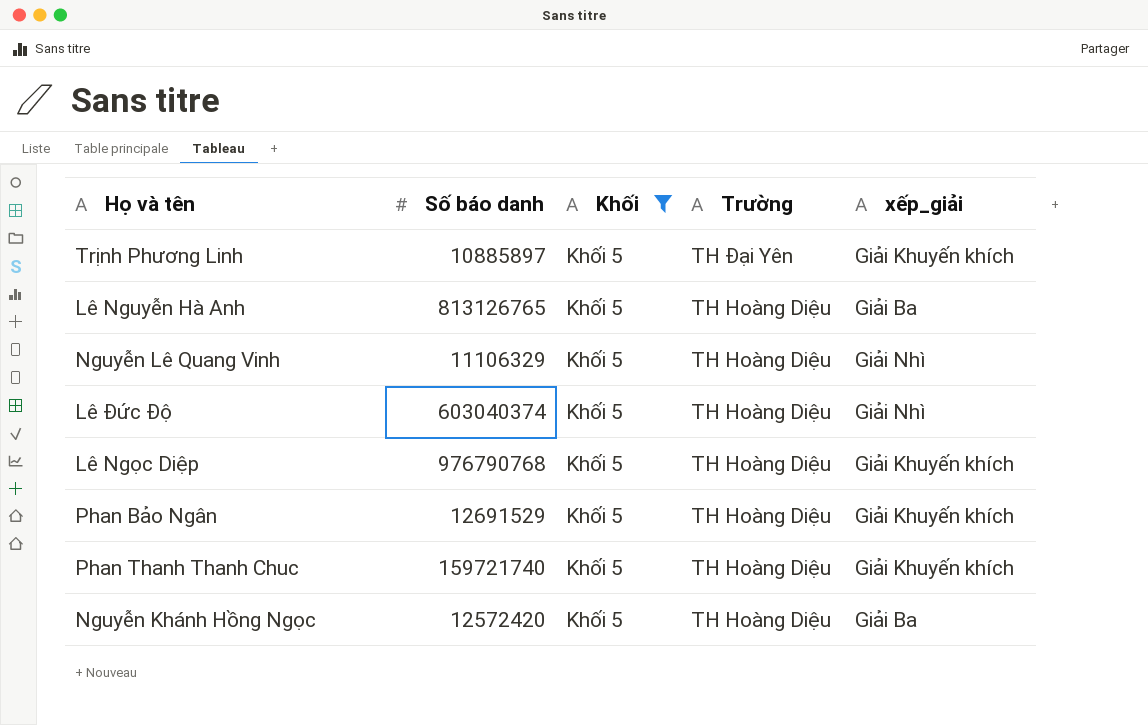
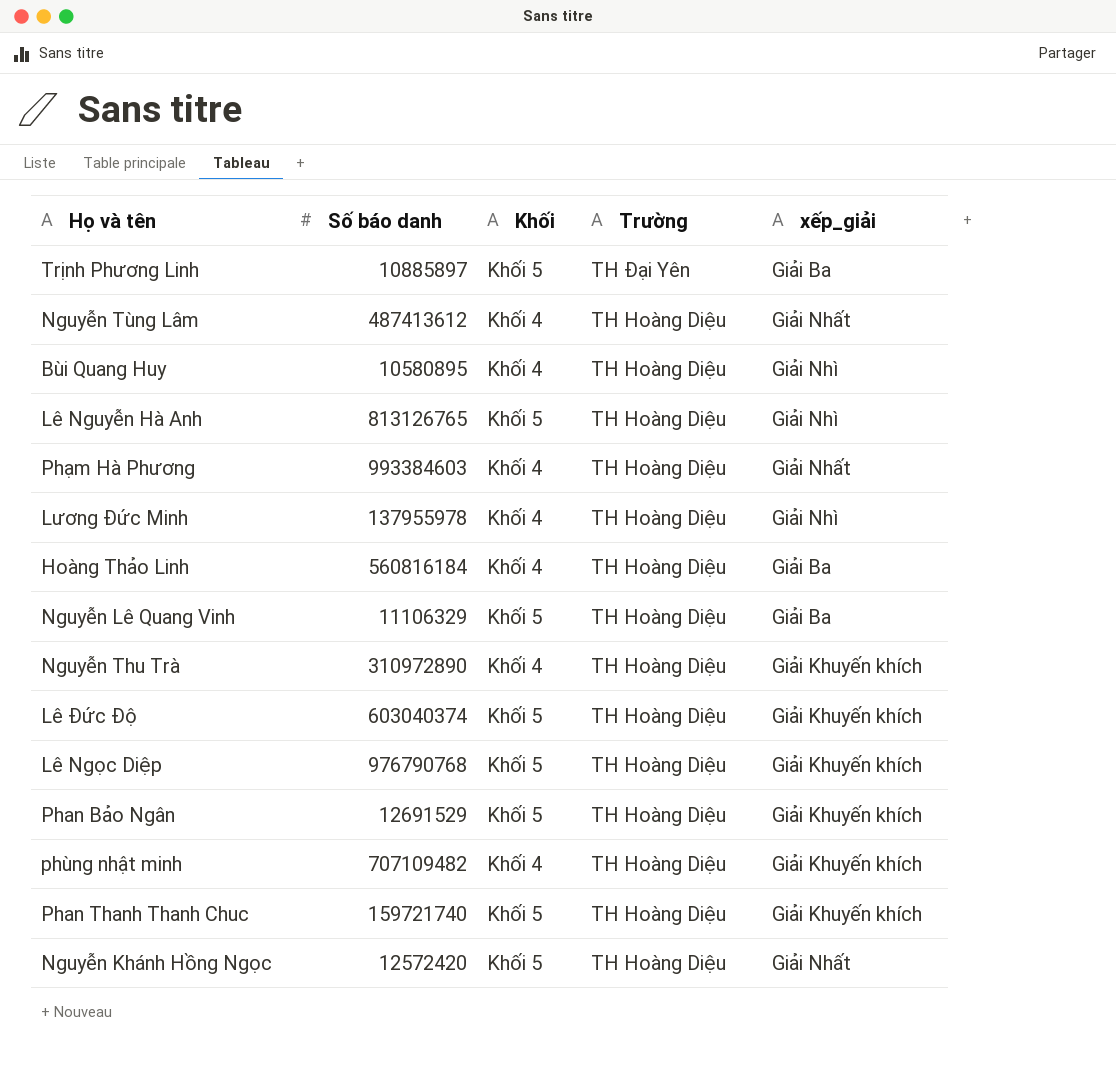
filter: Khối = Khối 5 -> none
Trịnh Phương Linh | xếp_giải: Giải Khuyến khích -> Giải Ba
Lê Nguyễn Hà Anh | xếp_giải: Giải Ba -> Giải Nhì
Nguyễn Lê Quang Vinh | xếp_giải: Giải Nhì -> Giải Ba
Lê Đức Độ | xếp_giải: Giải Nhì -> Giải Khuyến khích
Nguyễn Khánh Hồng Ngọc | xếp_giải: Giải Ba -> Giải Nhất

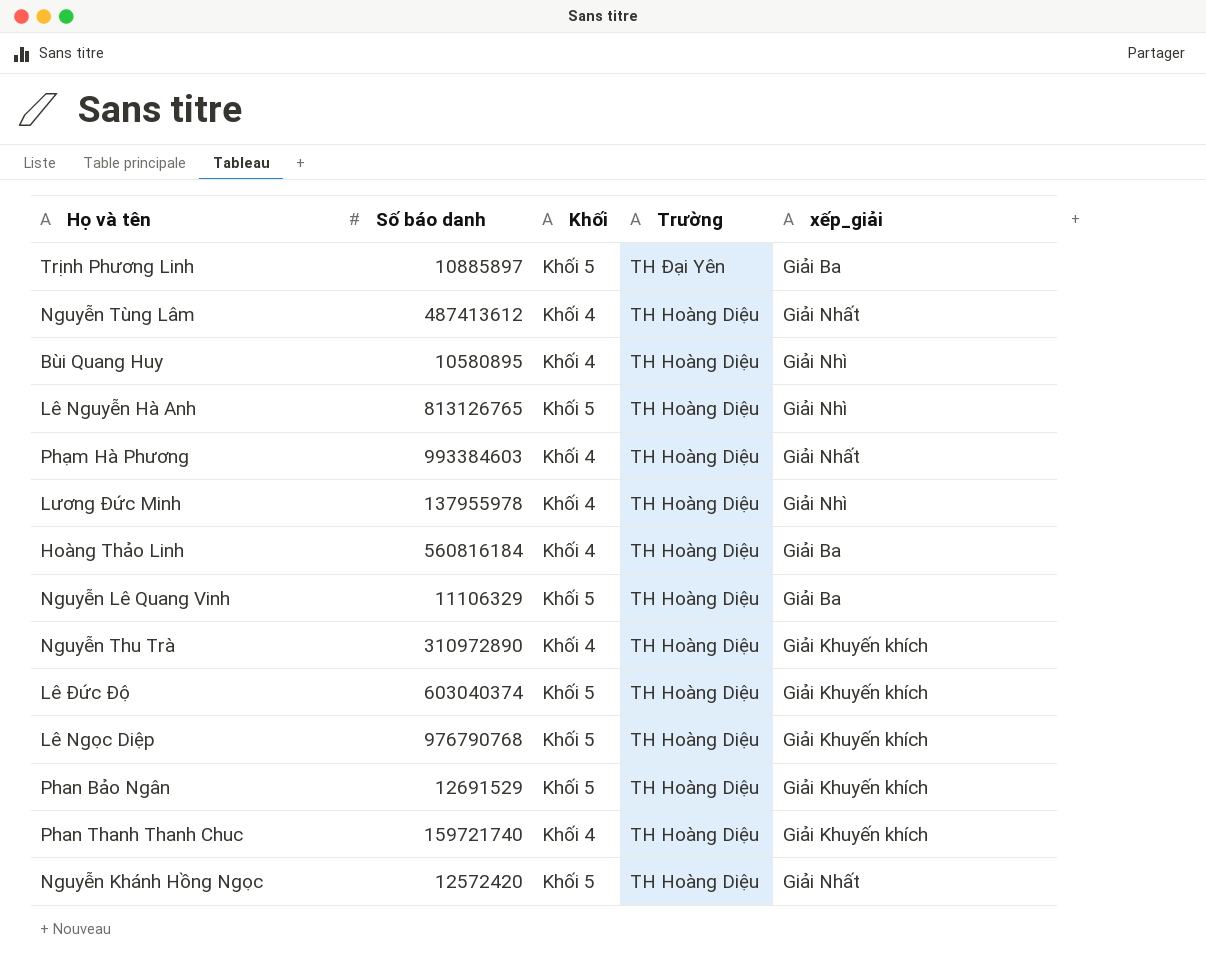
row phùng nhật minh: 707109482 | Khối 4 | TH Hoàng Diệu | Giải Khuyến khích -> none
Phan Thanh Thanh Chuc | Khối: Khối 5 -> Khối 4

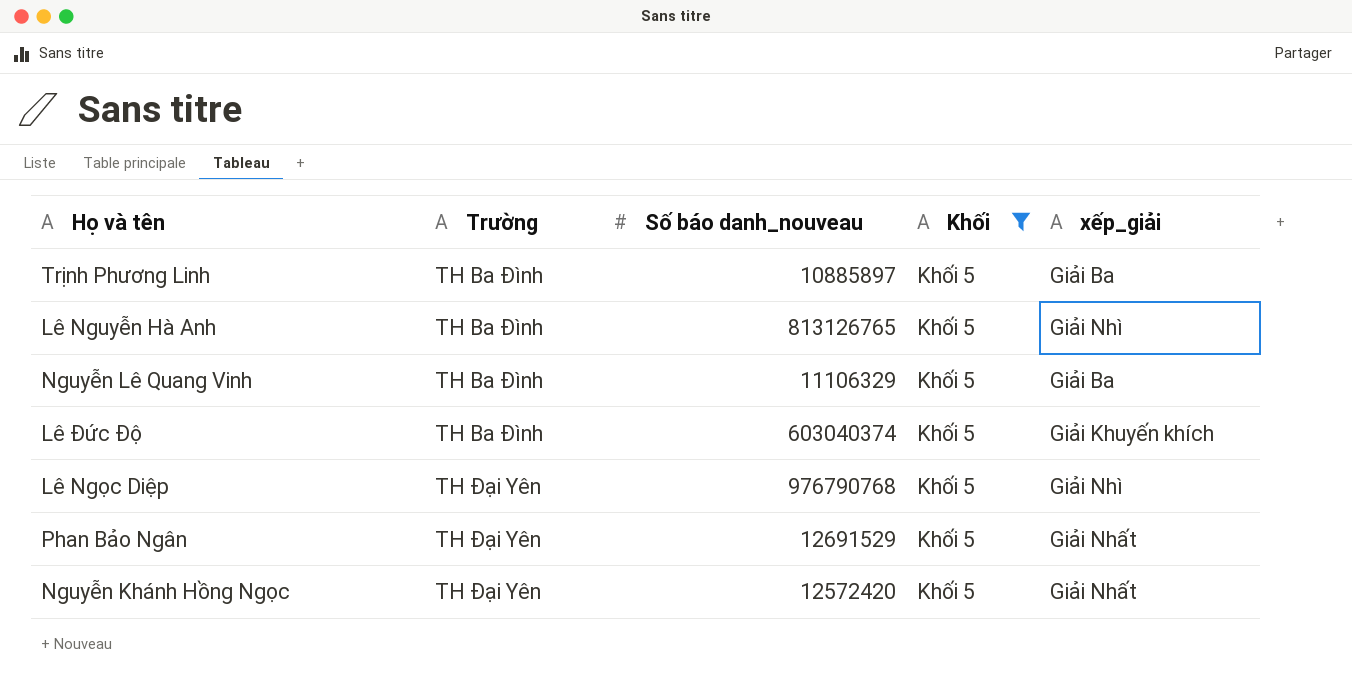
filter: none -> Khối = Khối 5
column Trường | position: 4 -> 2
column name: Số báo danh -> Số báo danh_nouveau
Trịnh Phương Linh | Trường: TH Đại Yên -> TH Ba Đình
Lê Nguyễn Hà Anh | Trường: TH Hoàng Diệu -> TH Ba Đình
Nguyễn Lê Quang Vinh | Trường: TH Hoàng Diệu -> TH Ba Đình
Lê Đức Độ | Trường: TH Hoàng Diệu -> TH Ba Đình
Lê Ngọc Diệp | Trường: TH Hoàng Diệu -> TH Đại Yên
Lê Ngọc Diệp | xếp_giải: Giải Khuyến khích -> Giải Nhì
Phan Bảo Ngân | Trường: TH Hoàng Diệu -> TH Đại Yên
Phan Bảo Ngân | xếp_giải: Giải Khuyến khích -> Giải Nhất
Nguyễn Khánh Hồng Ngọc | Trường: TH Hoàng Diệu -> TH Đại Yên

